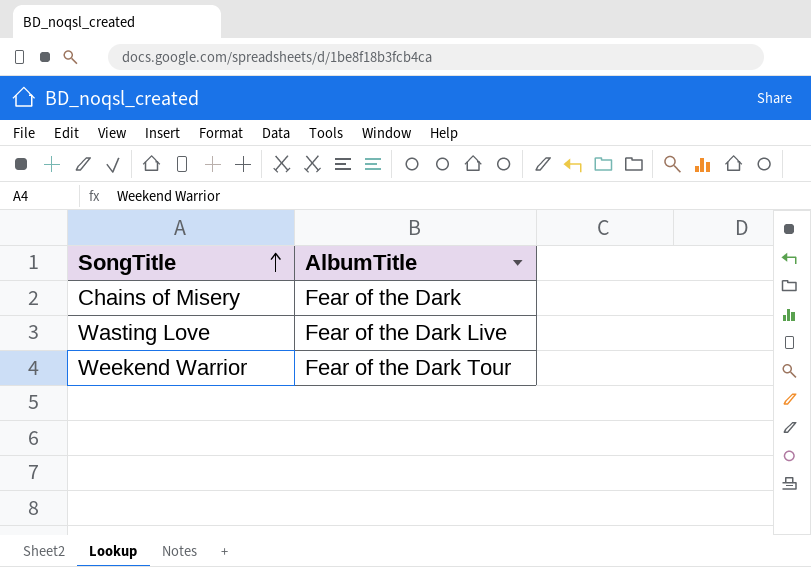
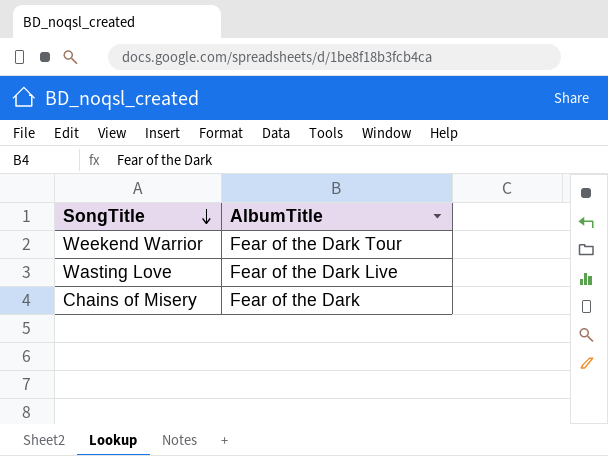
row order: SongTitle ascending -> SongTitle descending

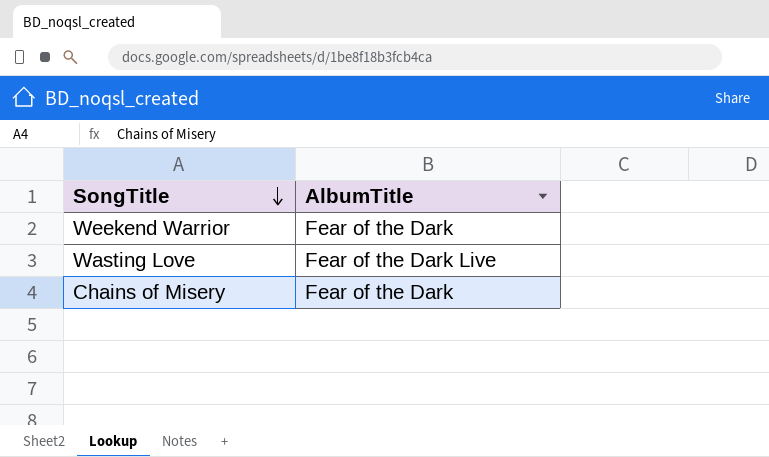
Weekend Warrior | AlbumTitle: Fear of the Dark Tour -> Fear of the Dark

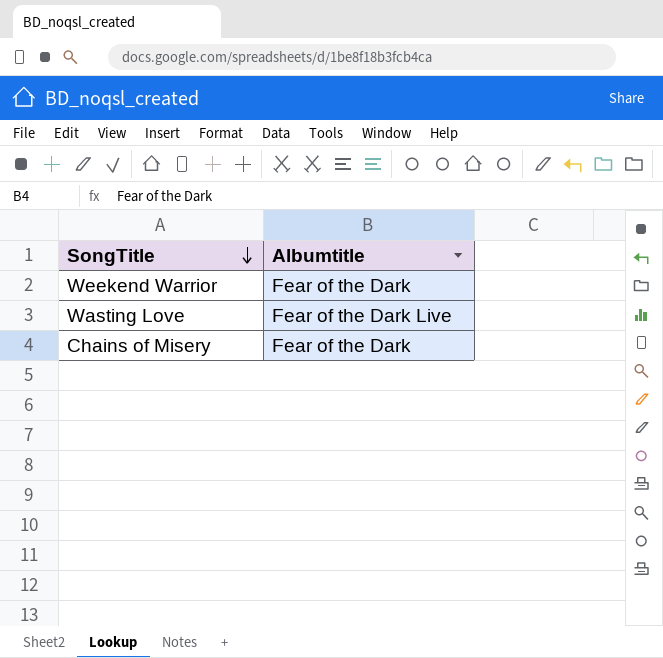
column name: AlbumTitle -> Albumtitle

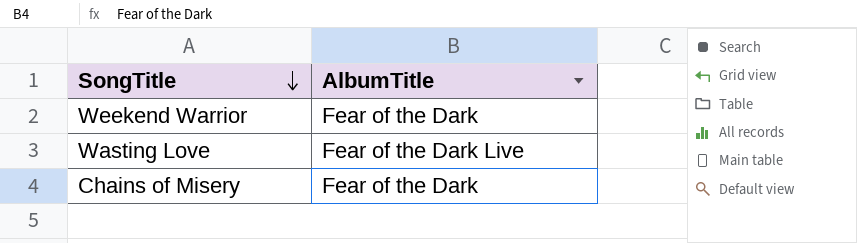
column name: Albumtitle -> AlbumTitle

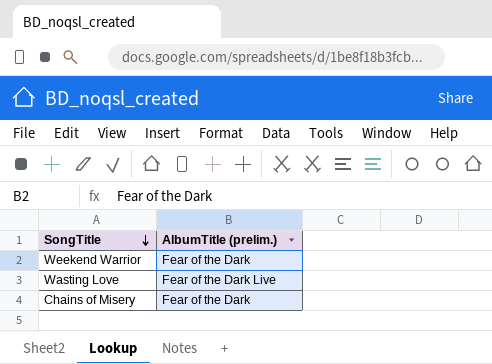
column name: AlbumTitle -> AlbumTitle (prelim.)

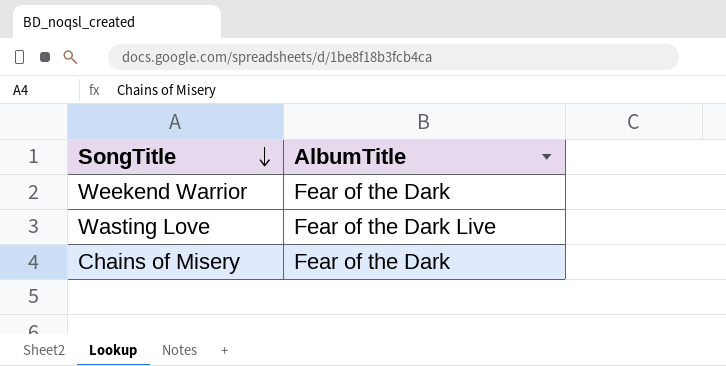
column name: AlbumTitle (prelim.) -> AlbumTitle

